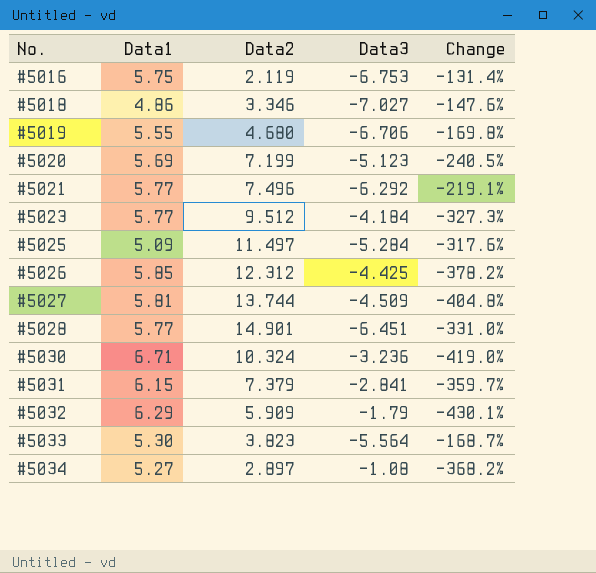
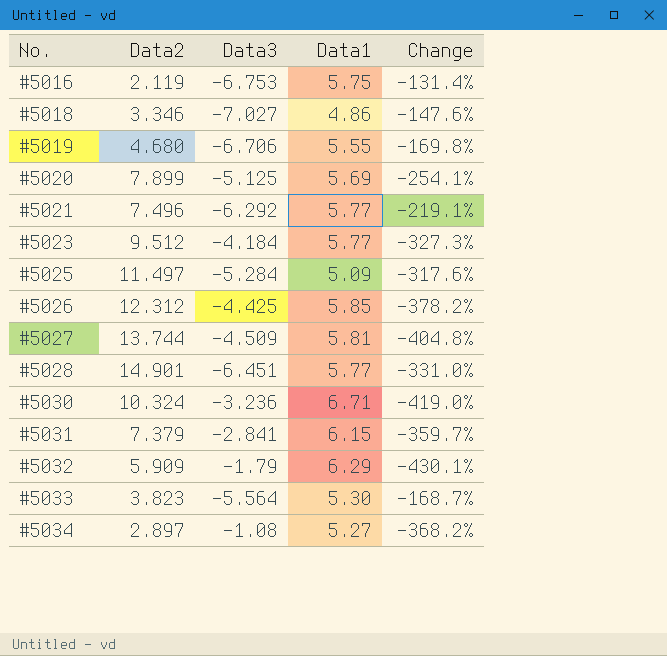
column Data1 | position: 2 -> 4
#5020 | Data2: 7.199 -> 7.899
#5020 | Data3: -5.123 -> -5.125
#5020 | Change: -240.5% -> -254.1%

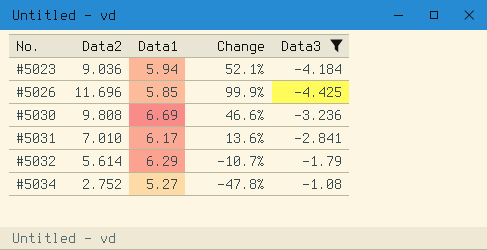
filter: none -> Data3 >= -4.425
column Change | formula: ([Data2] - [Data3]) / [Data3] -> ([Data2] - [Data1]) / [Data1]
column Data3 | position: 3 -> 5
#5023 | Data2: 9.512 -> 9.036
#5023 | Data1: 5.77 -> 5.94
#5026 | Data2: 12.312 -> 11.696
#5030 | Data2: 10.324 -> 9.808
#5030 | Data1: 6.71 -> 6.69
#5031 | Data2: 7.379 -> 7.010
#5031 | Data1: 6.15 -> 6.17
#5032 | Data2: 5.909 -> 5.614
#5034 | Data2: 2.897 -> 2.752

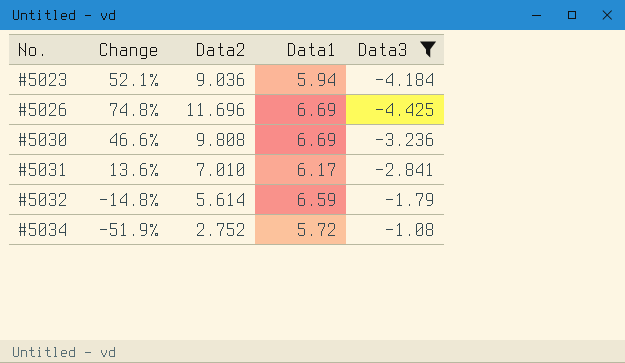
column Change | position: 4 -> 2
#5026 | Change: 99.9% -> 74.8%
#5026 | Data1: 5.85 -> 6.69
#5032 | Change: -10.7% -> -14.8%
#5032 | Data1: 6.29 -> 6.59
#5034 | Change: -47.8% -> -51.9%
#5034 | Data1: 5.27 -> 5.72

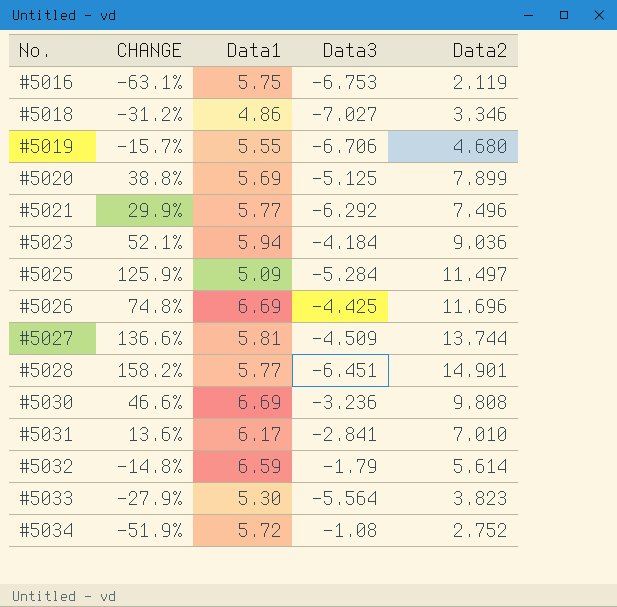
filter: Data3 >= -4.425 -> none
column name: Change -> CHANGE
column Data2 | position: 3 -> 5

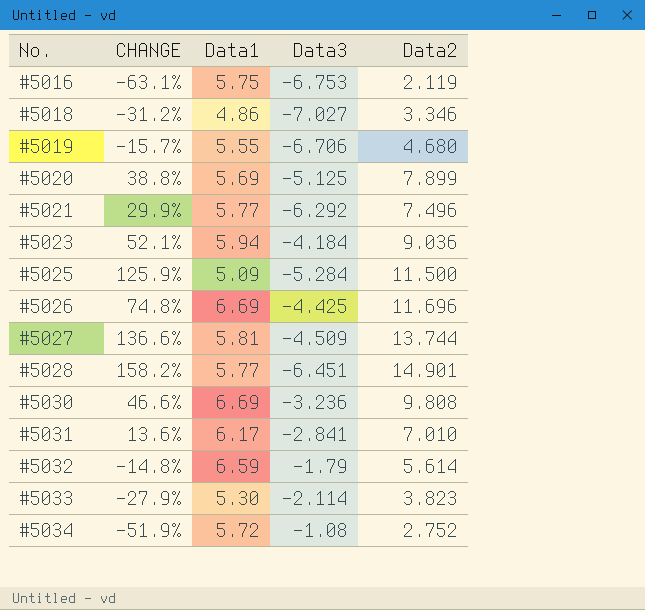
#5025 | Data2: 11.497 -> 11.500
#5033 | Data3: -5.564 -> -2.114

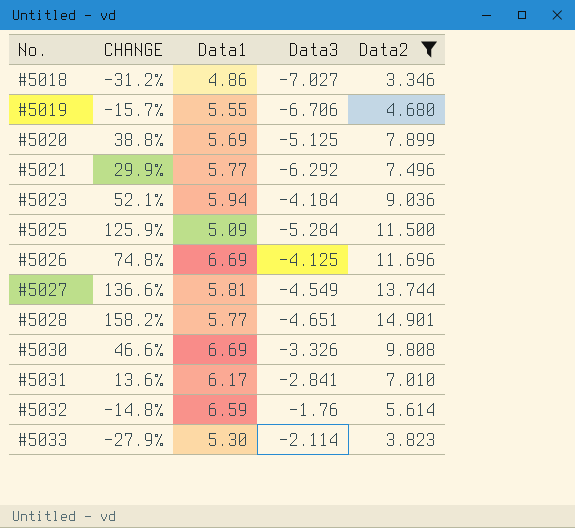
filter: none -> Data2 >= 3.346
#5026 | Data3: -4.425 -> -4.125
#5027 | Data3: -4.509 -> -4.549
#5028 | Data3: -6.451 -> -4.651
#5030 | Data3: -3.236 -> -3.326
#5032 | Data3: -1.79 -> -1.76

